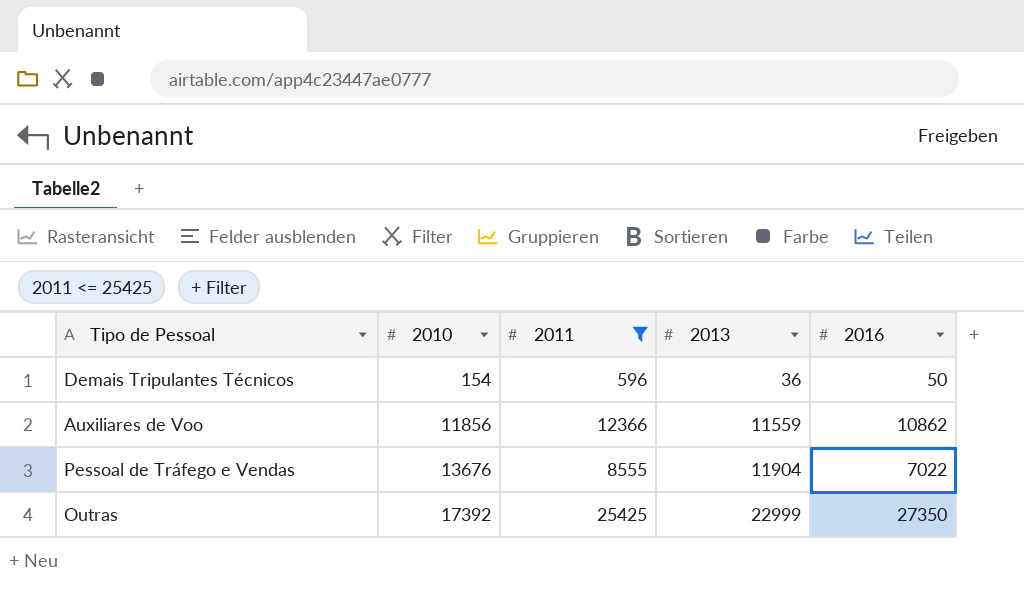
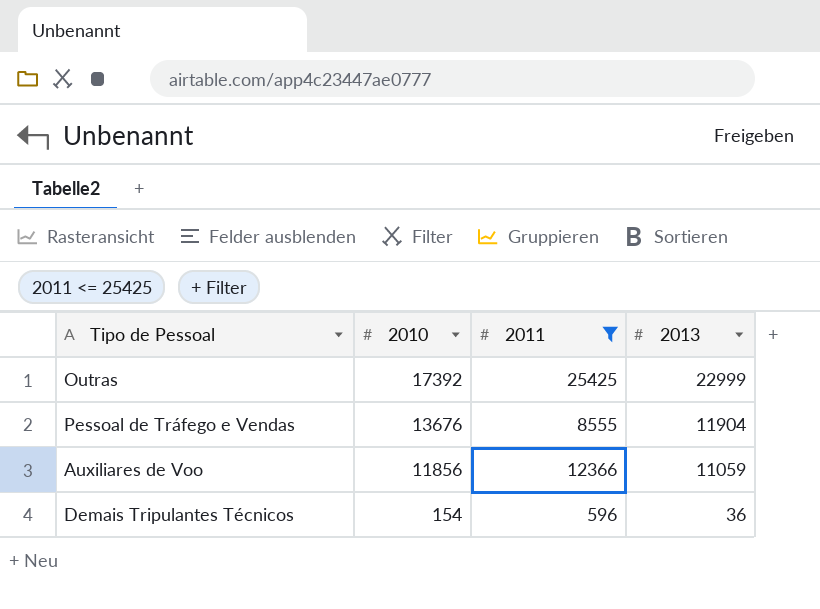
row order: 2010 ascending -> 2010 descending
column 2016 | position: 5 -> none
Auxiliares de Voo | 2013: 11559 -> 11059

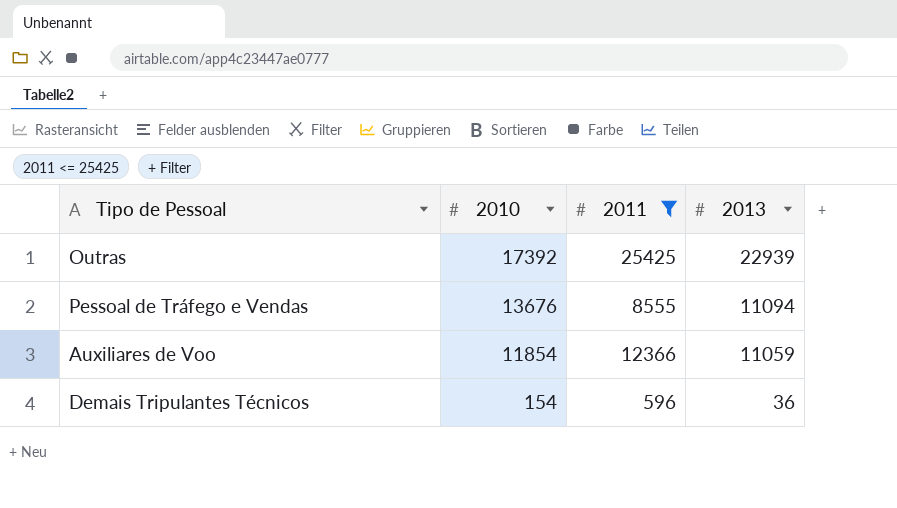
Outras | 2013: 22999 -> 22939
Pessoal de Tráfego e Vendas | 2013: 11904 -> 11094
Auxiliares de Voo | 2010: 11856 -> 11854

